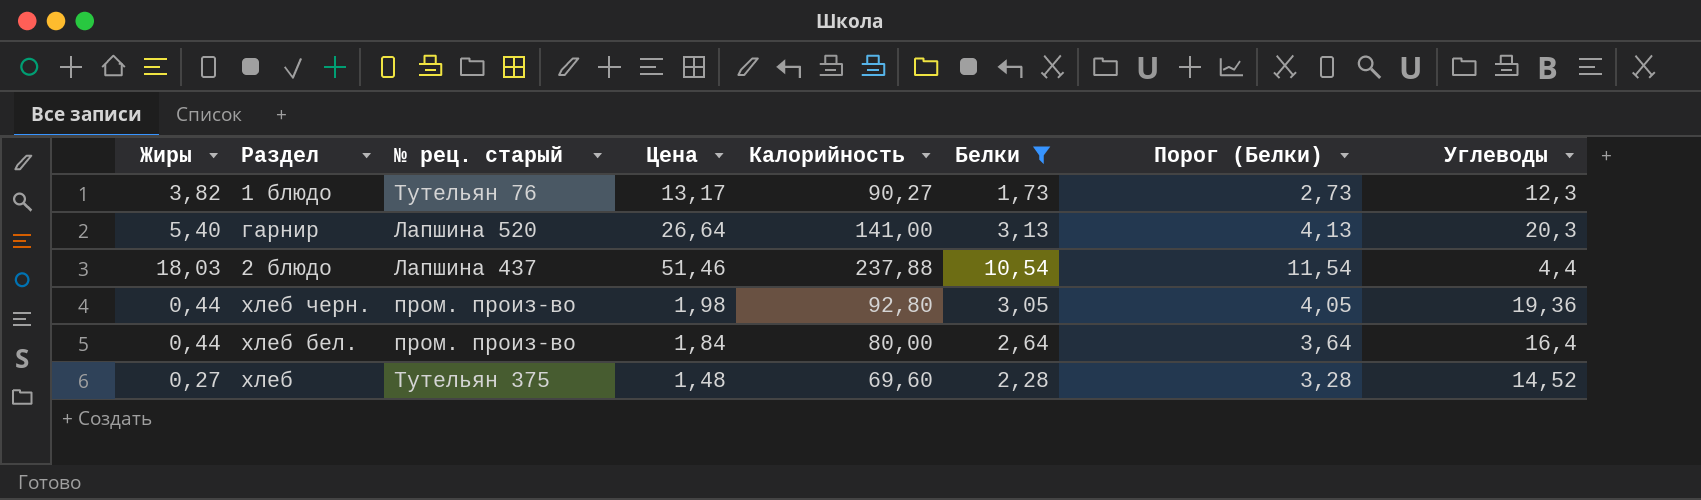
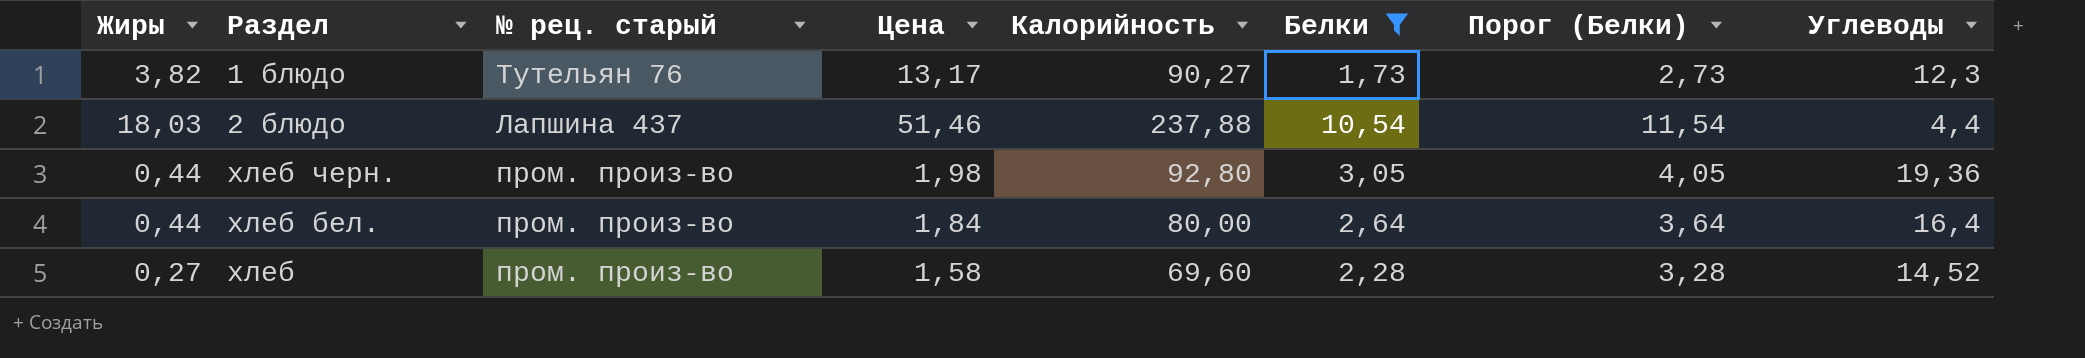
row гарнир: 5,40 | Лапшина 520 | 26,64 | 141,00 | 3,13 | 4,13 | 20,3 -> none
хлеб | № рец. старый: Тутельян 375 -> пром. произ-во
хлеб | Цена: 1,48 -> 1,58

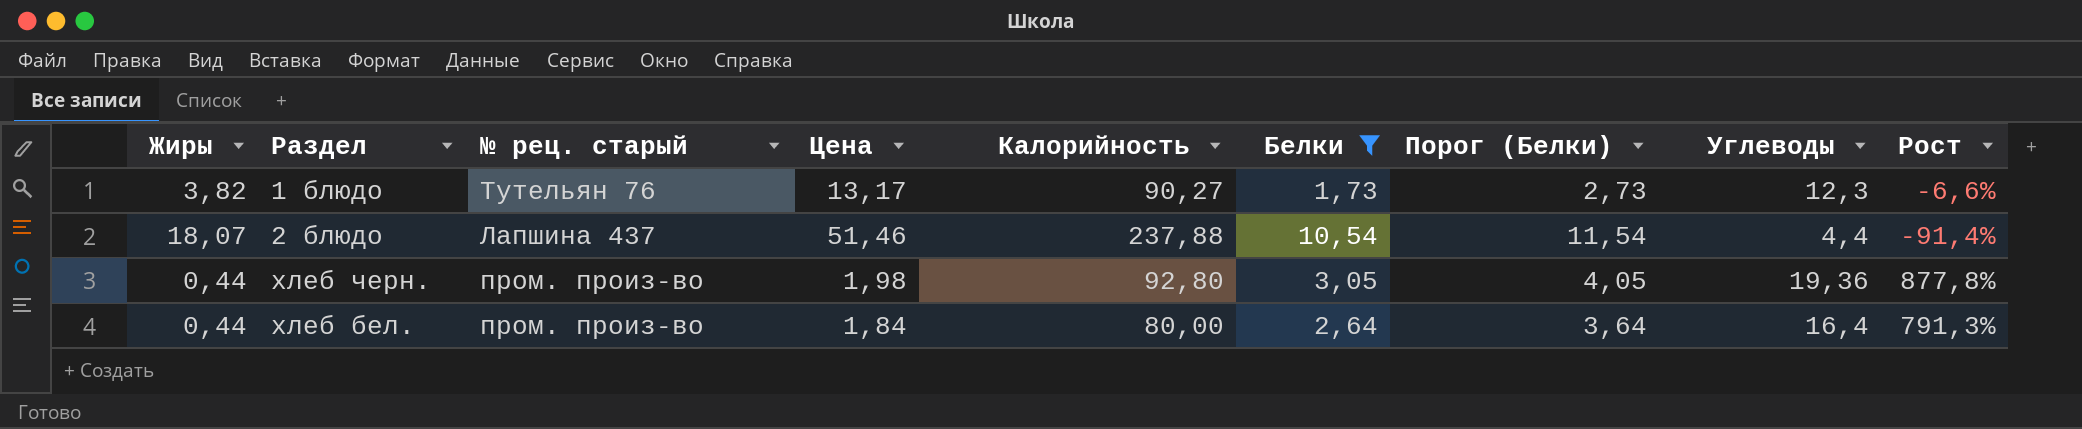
column Рост | formula: none -> ([Углеводы] - [Цена]) / [Цена]
row хлеб: 0,27 | пром. произ-во | 1,58 | 69,60 | 2,28 | 3,28 | 14,52 -> none
2 блюдо | Жиры: 18,03 -> 18,07

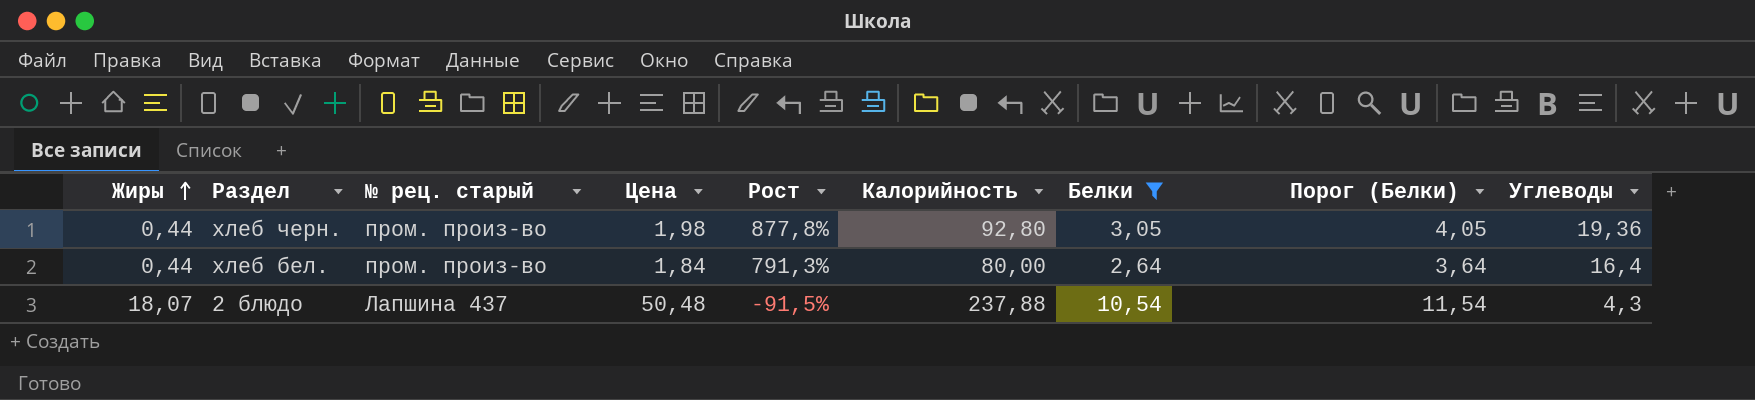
row order: none -> Жиры ascending
column Рост | position: 9 -> 5
row 1 блюдо: 3,82 | Тутельян 76 | 13,17 | 90,27 | 1,73 | 2,73 | 12,3 | -6,6% -> none
2 блюдо | Цена: 51,46 -> 50,48
2 блюдо | Рост: -91,4% -> -91,5%
2 блюдо | Углеводы: 4,4 -> 4,3

